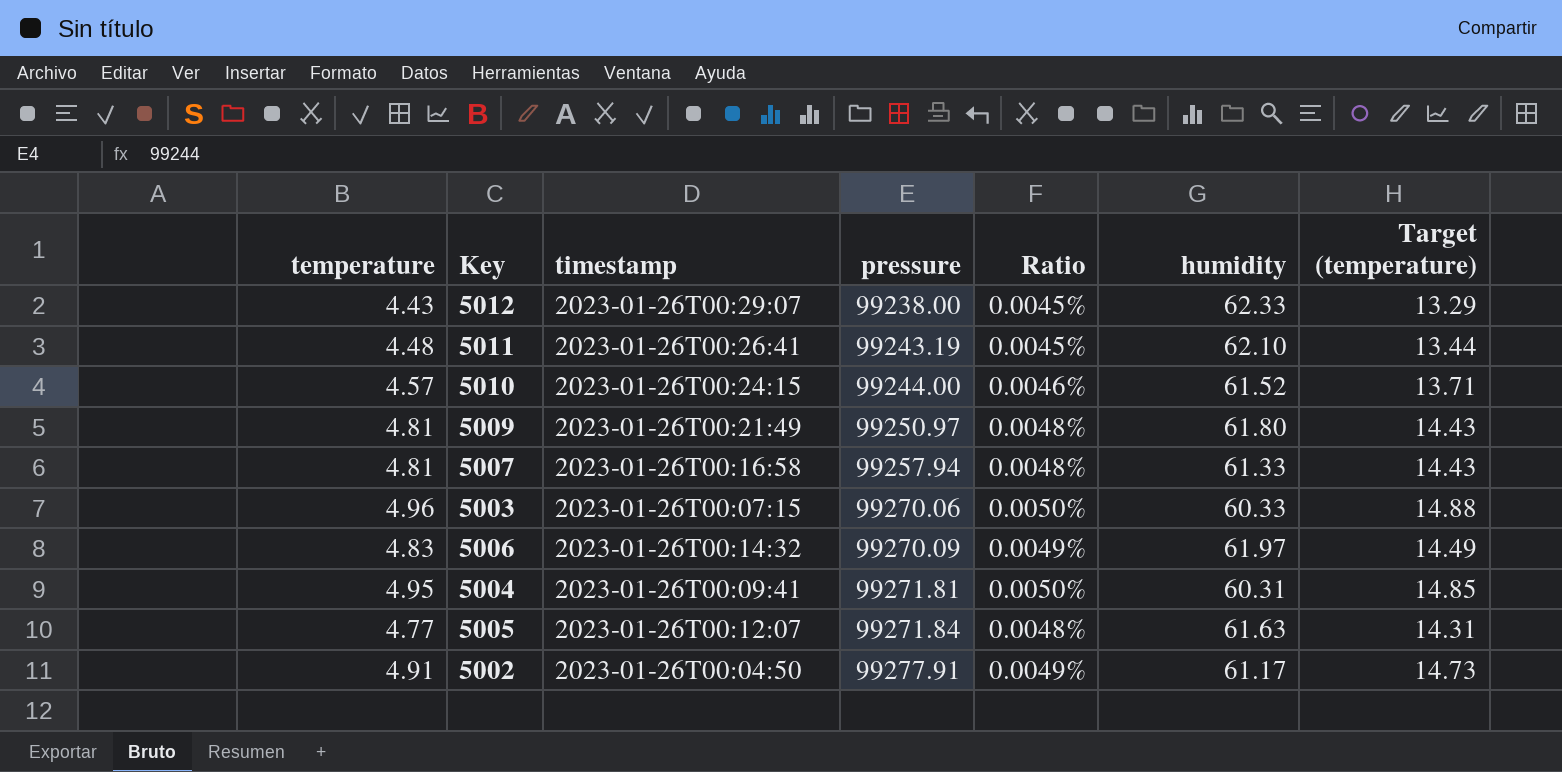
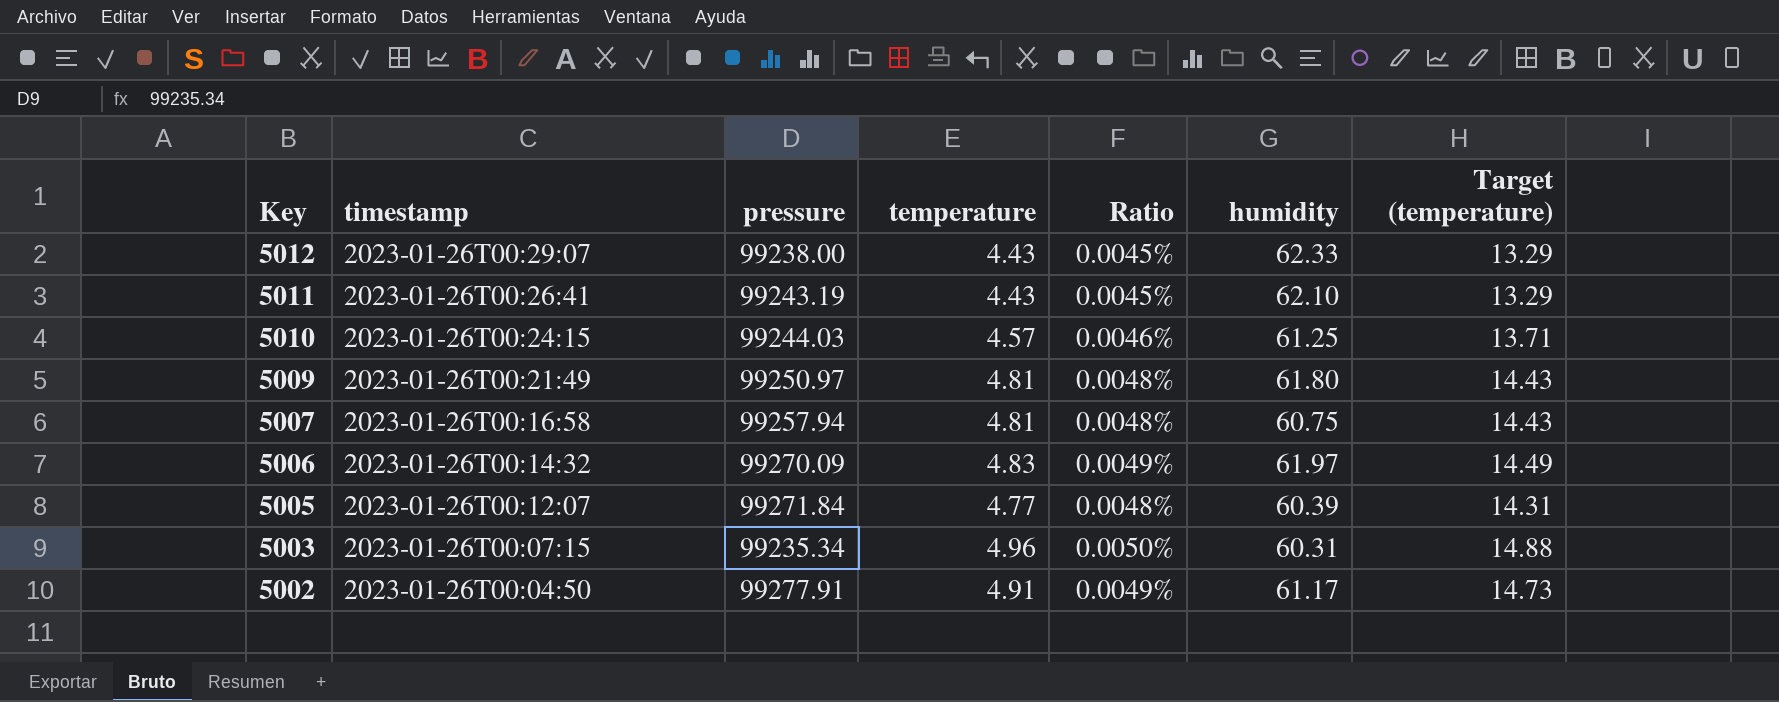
row order: pressure ascending -> Key descending
column temperature | position: 1 -> 4
row 5004: 4.95 | 2023-01-26T00:09:41 | 99271.81 | 0.0050% | 60.31 | 14.85 -> none
5011 | temperature: 4.48 -> 4.43
5011 | Target (temperature): 13.44 -> 13.29
5010 | pressure: 99244.00 -> 99244.03
5010 | humidity: 61.52 -> 61.25
5007 | humidity: 61.33 -> 60.75
5005 | humidity: 61.63 -> 60.39
5003 | pressure: 99270.06 -> 99235.34
5003 | humidity: 60.33 -> 60.31

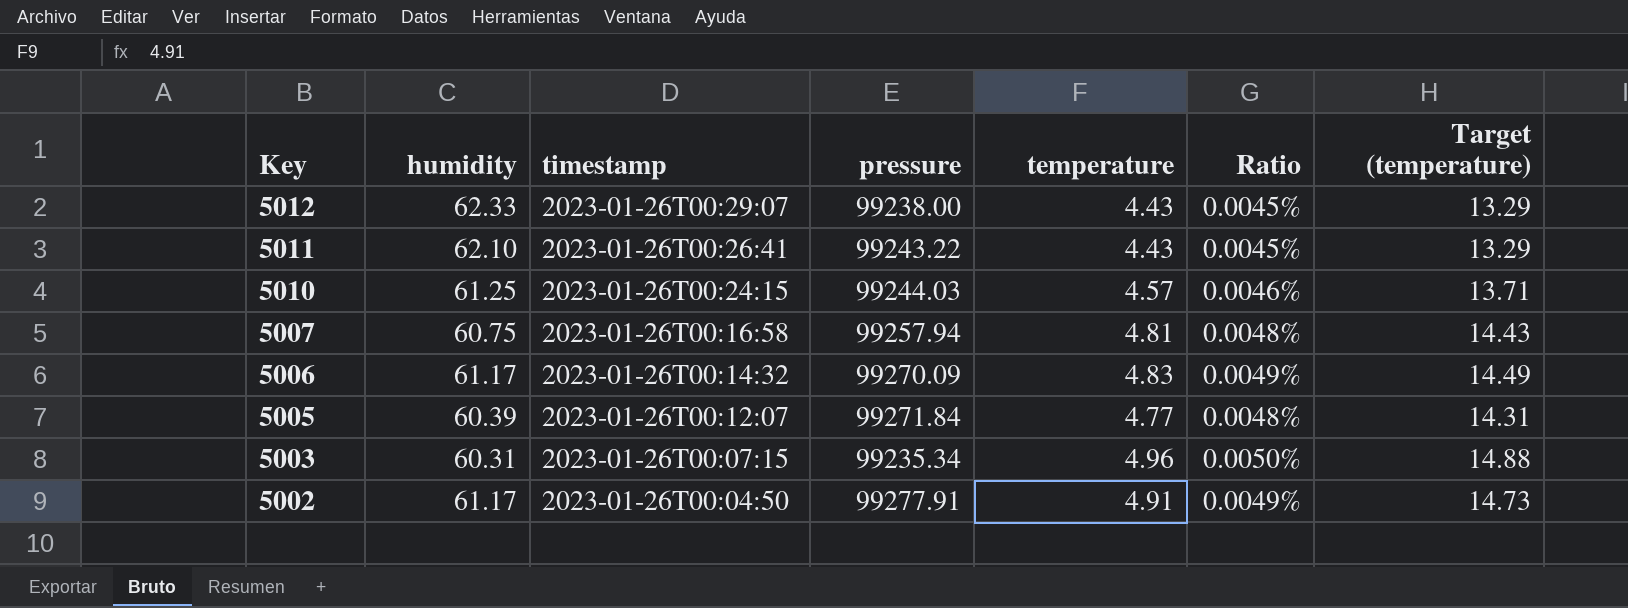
column humidity | position: 6 -> 2
row 5009: 2023-01-26T00:21:49 | 99250.97 | 4.81 | 0.0048% | 61.80 | 14.43 -> none
5011 | pressure: 99243.19 -> 99243.22
5006 | humidity: 61.97 -> 61.17

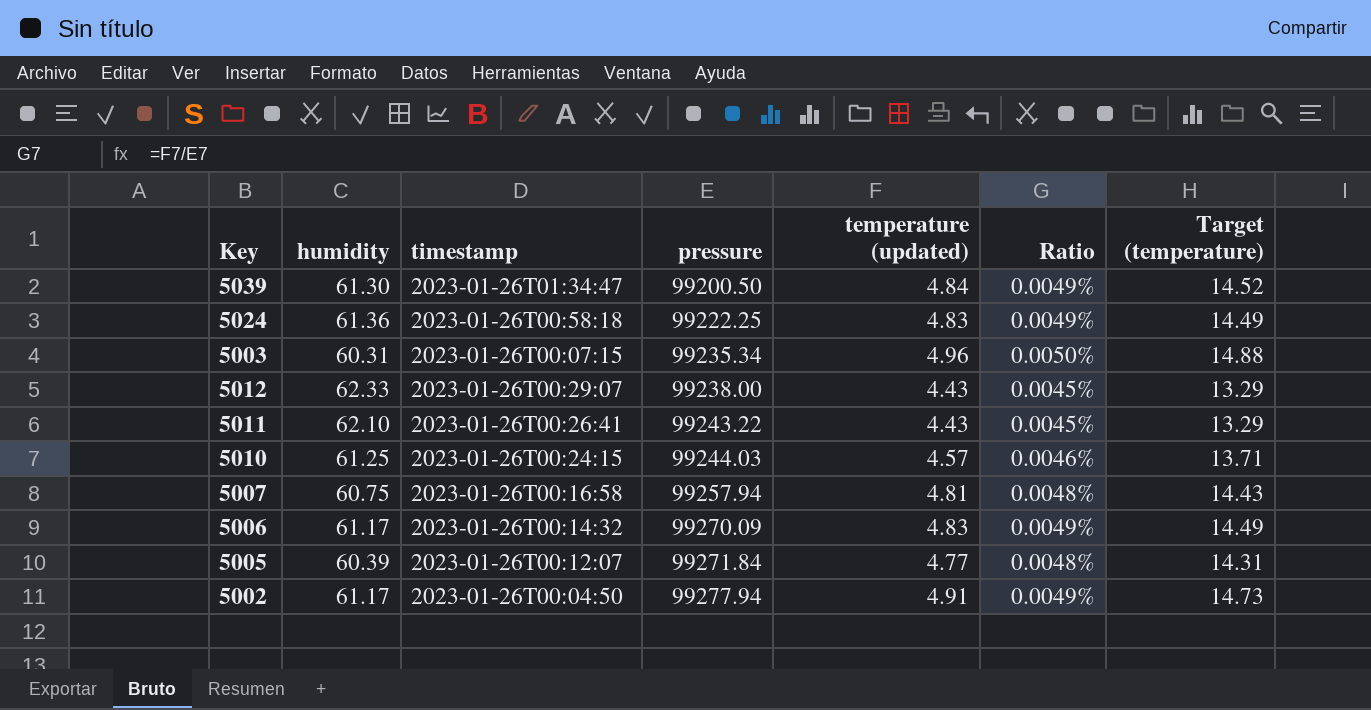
row order: Key descending -> pressure ascending
column name: temperature -> temperature (updated)
row 5039: none -> 61.30 | 2023-01-26T01:34:47 | 99200.50 | 4.84 | 0.0049% | 14.52
row 5024: none -> 61.36 | 2023-01-26T00:58:18 | 99222.25 | 4.83 | 0.0049% | 14.49
5002 | pressure: 99277.91 -> 99277.94

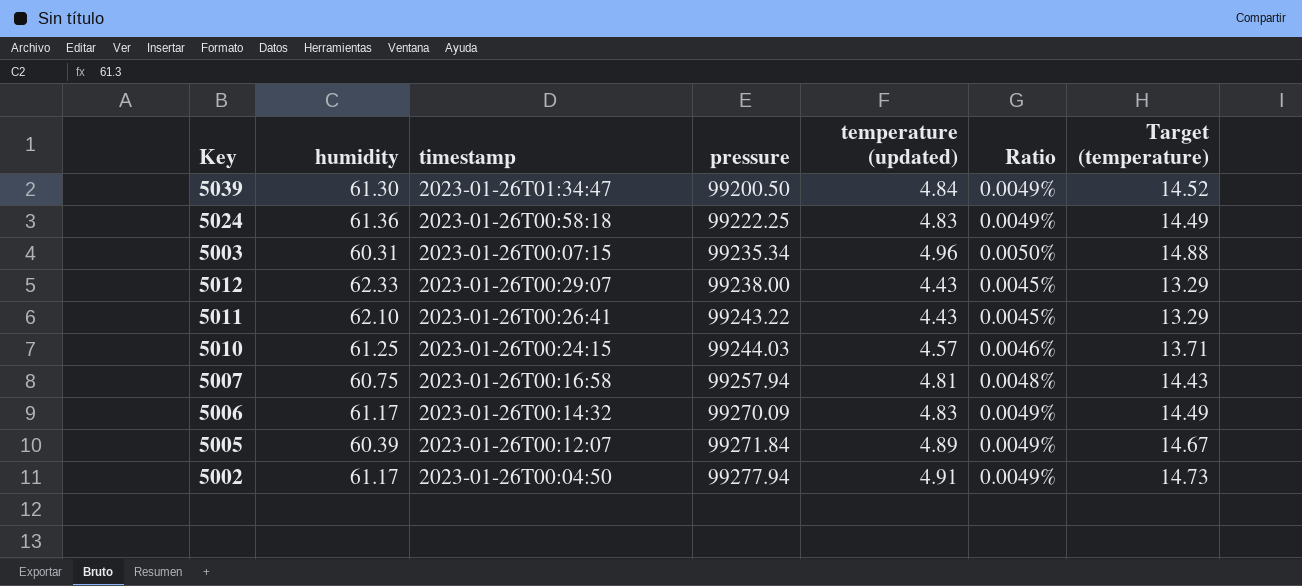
5005 | temperature (updated): 4.77 -> 4.89
5005 | Ratio: 0.0048% -> 0.0049%
5005 | Target (temperature): 14.31 -> 14.67

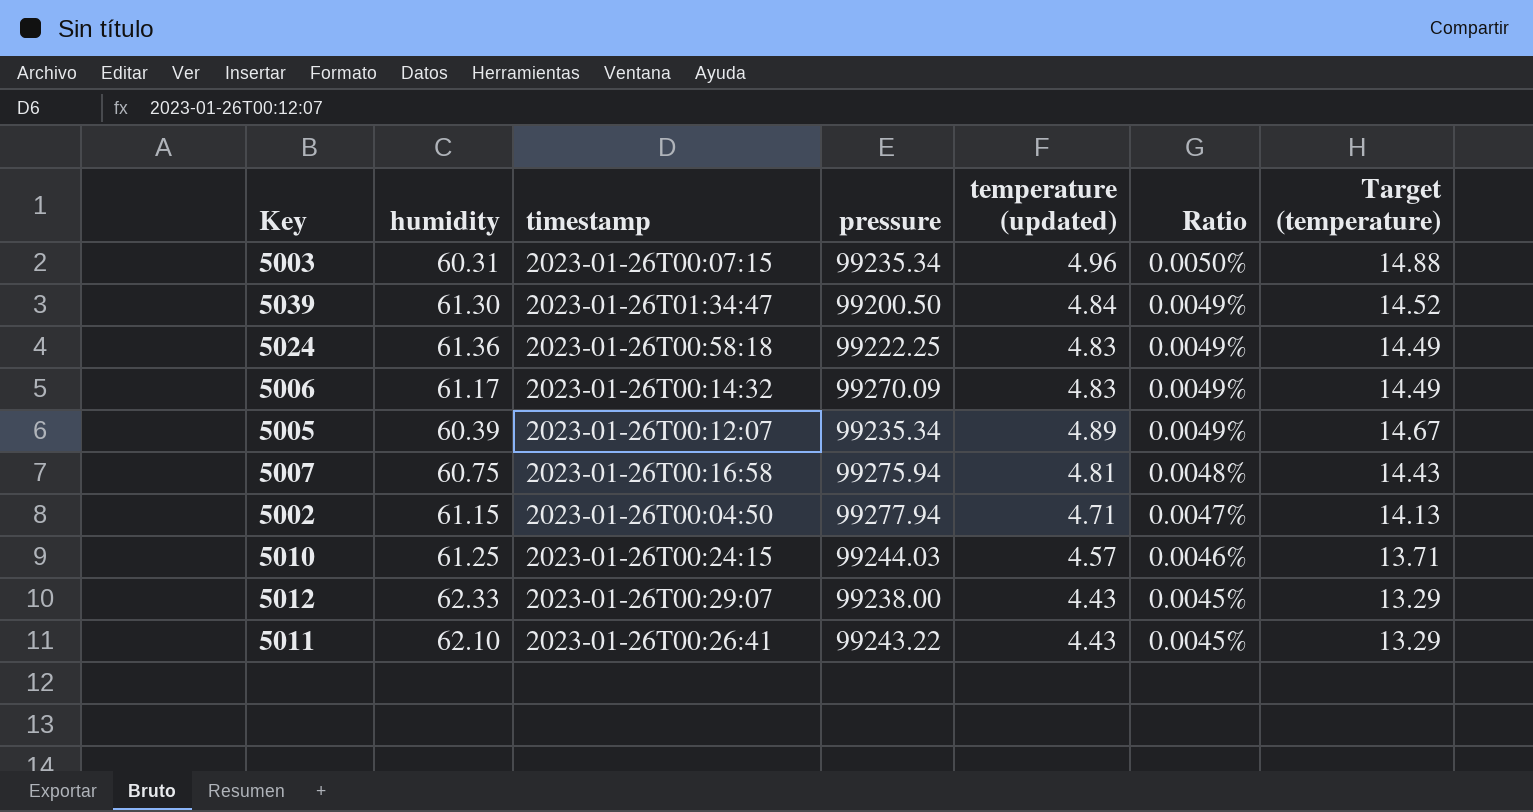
row order: pressure ascending -> Ratio descending
5005 | pressure: 99271.84 -> 99235.34
5007 | pressure: 99257.94 -> 99275.94
5002 | humidity: 61.17 -> 61.15
5002 | temperature (updated): 4.91 -> 4.71
5002 | Ratio: 0.0049% -> 0.0047%
5002 | Target (temperature): 14.73 -> 14.13

